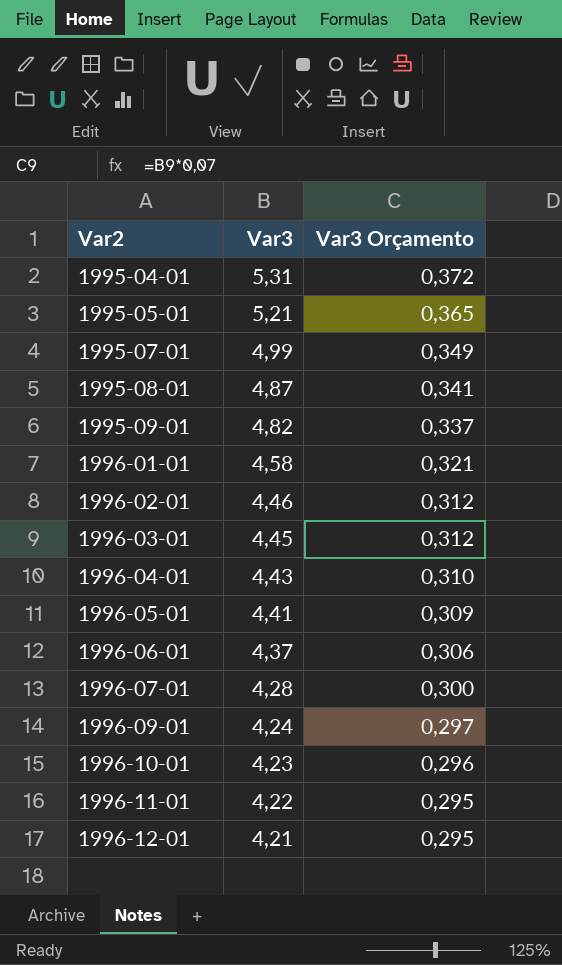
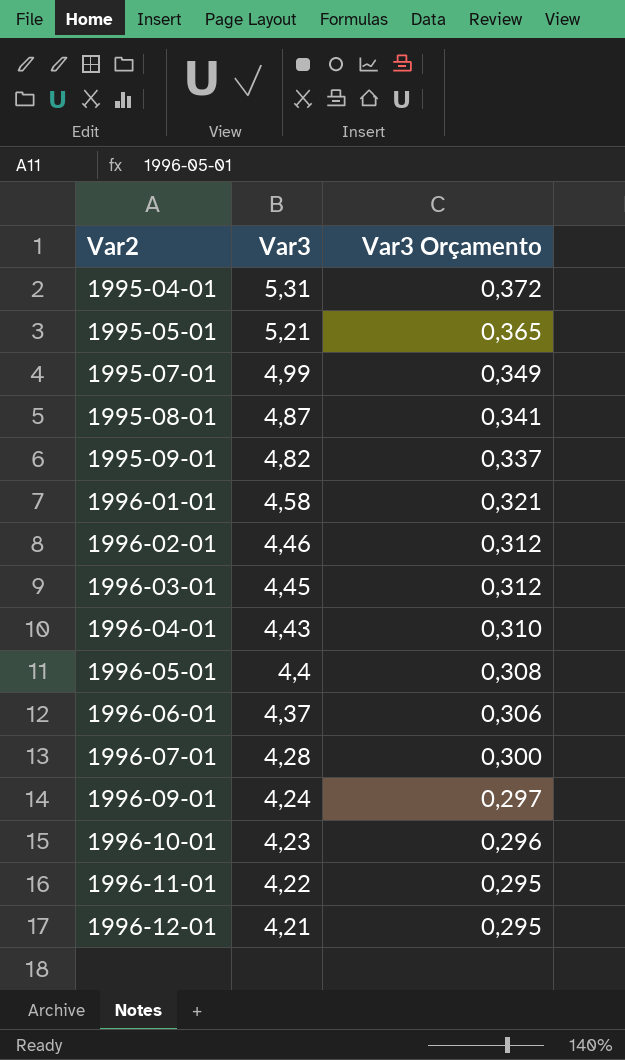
1996-05-01 | Var3: 4,41 -> 4,4
1996-05-01 | Var3 Orçamento: 0,309 -> 0,308

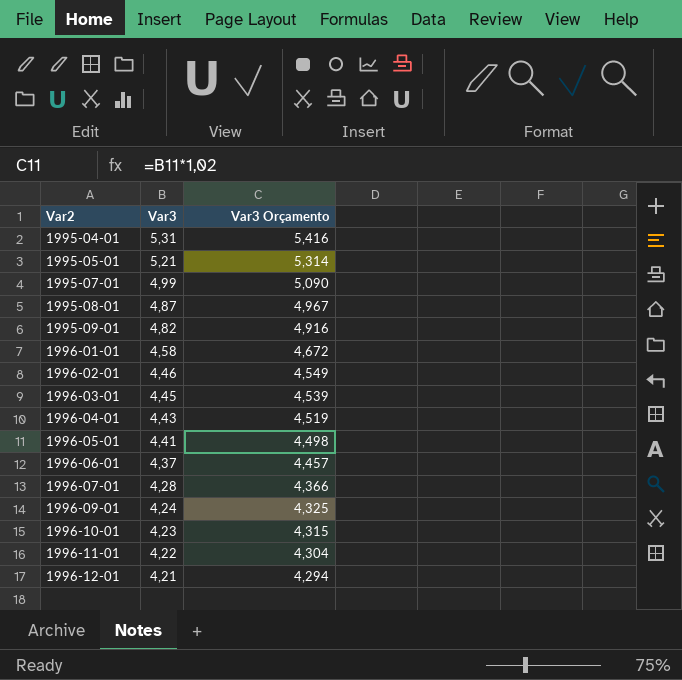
column Var3 Orçamento | formula: [Var3] * 0,07 -> [Var3] * 1,02
1996-05-01 | Var3: 4,4 -> 4,41

